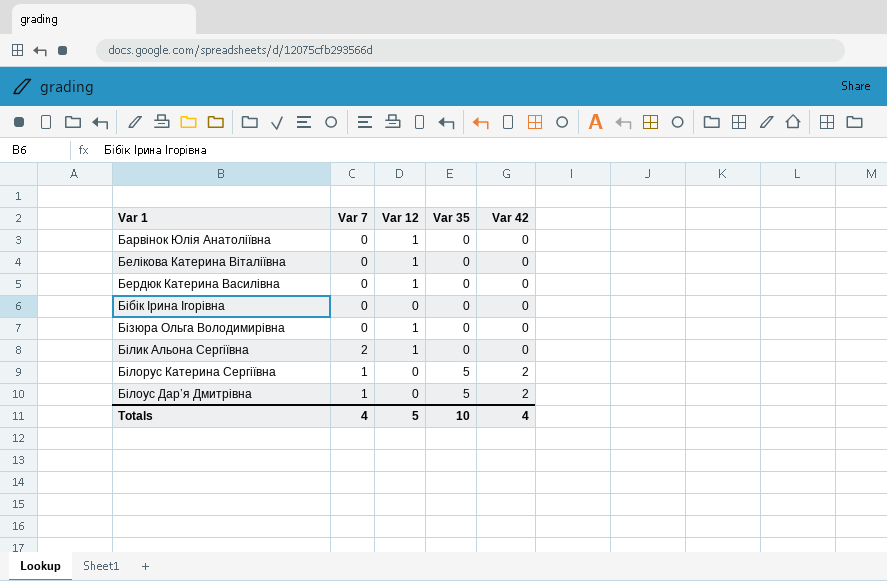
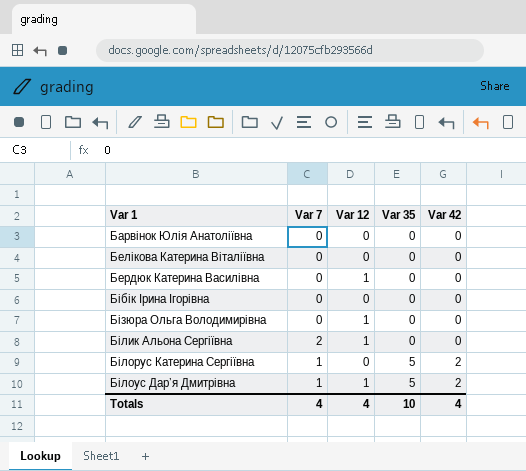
Барвінок Юлія Анатоліївна | Var 12: 1 -> 0
Белікова Катерина Віталіївна | Var 12: 1 -> 0
Білоус Дар’я Дмитрівна | Var 12: 0 -> 1
Totals | Var 12: 5 -> 4

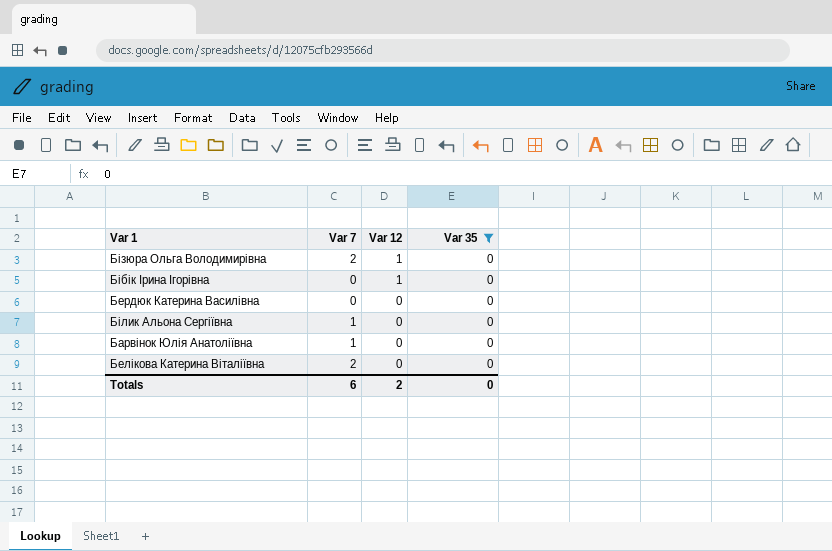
filter: none -> Var 35 = 0
row order: Var 1 ascending -> Var 12 descending
column Var 42 | position: 5 -> none
Бізюра Ольга Володимирівна | Var 7: 0 -> 2
Бібік Ірина Ігорівна | Var 12: 0 -> 1
Бердюк Катерина Василівна | Var 12: 1 -> 0
Білик Альона Сергіївна | Var 7: 2 -> 1
Білик Альона Сергіївна | Var 12: 1 -> 0
Барвінок Юлія Анатоліївна | Var 7: 0 -> 1
Белікова Катерина Віталіївна | Var 7: 0 -> 2
Totals | Var 7: 4 -> 6
Totals | Var 12: 4 -> 2
Totals | Var 35: 10 -> 0

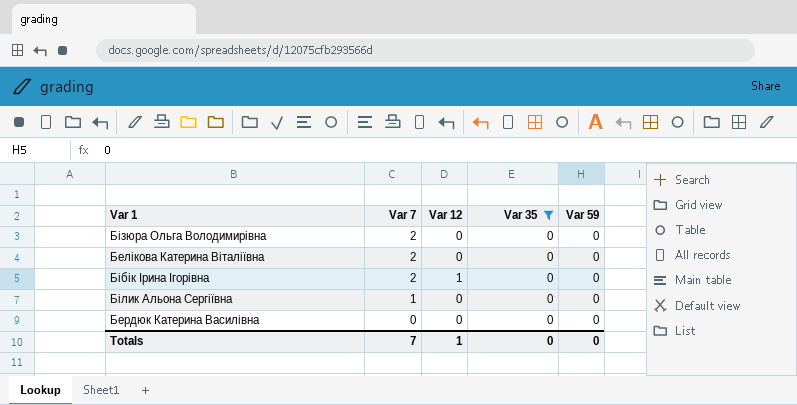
row order: Var 12 descending -> Var 7 descending
column Var 59 | position: none -> 5
row Барвінок Юлія Анатоліївна: 1 | 0 | 0 -> none
Бізюра Ольга Володимирівна | Var 12: 1 -> 0
Бібік Ірина Ігорівна | Var 7: 0 -> 2
Totals | Var 7: 6 -> 7
Totals | Var 12: 2 -> 1

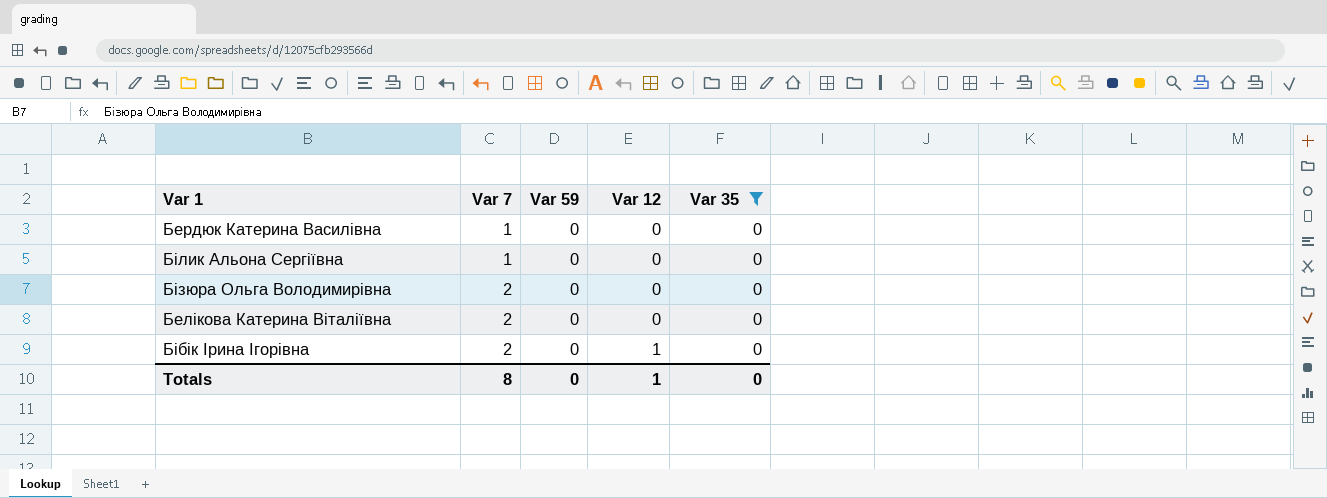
row order: Var 7 descending -> Var 7 ascending
column Var 59 | position: 5 -> 3
Бердюк Катерина Василівна | Var 7: 0 -> 1
Totals | Var 7: 7 -> 8

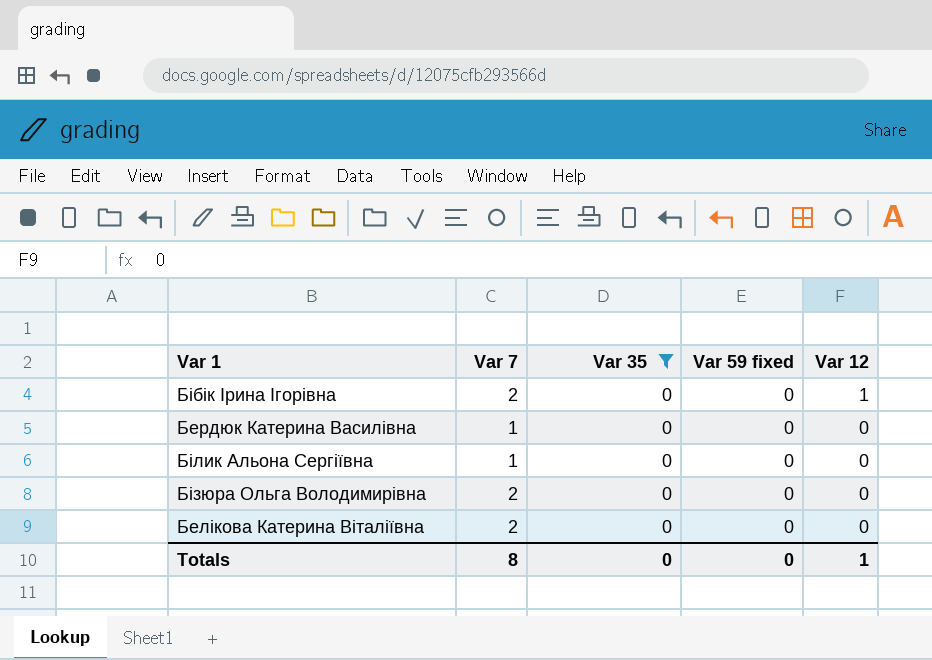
row order: Var 7 ascending -> Var 12 descending
column Var 35 | position: 5 -> 3
column name: Var 59 -> Var 59 fixed

